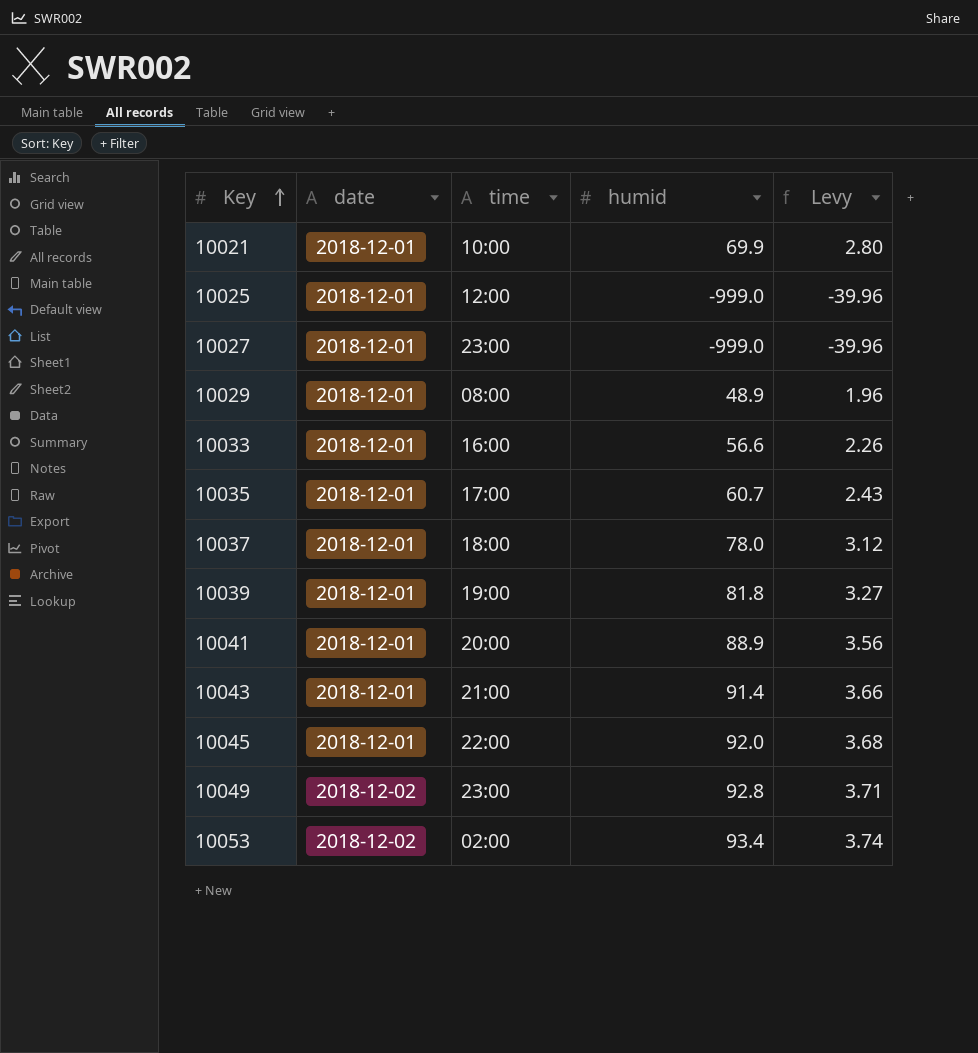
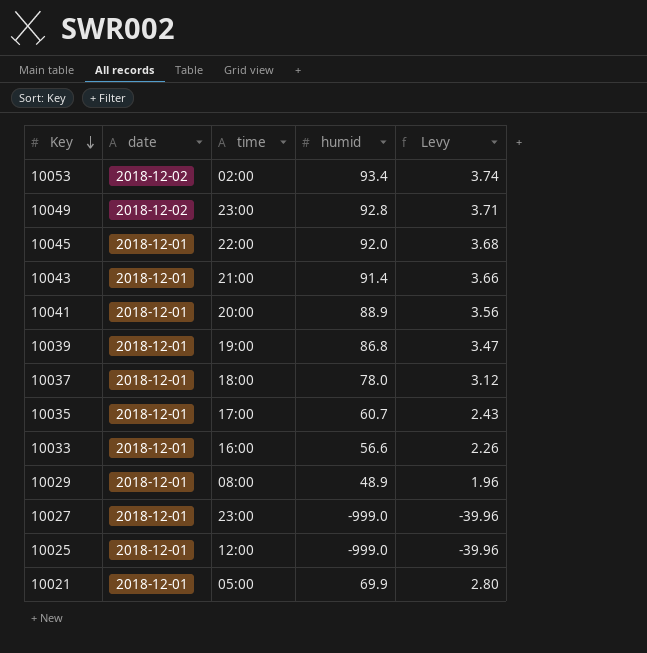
row order: Key ascending -> Key descending
10039 | humid: 81.8 -> 86.8
10039 | Levy: 3.27 -> 3.47
10021 | time: 10:00 -> 05:00

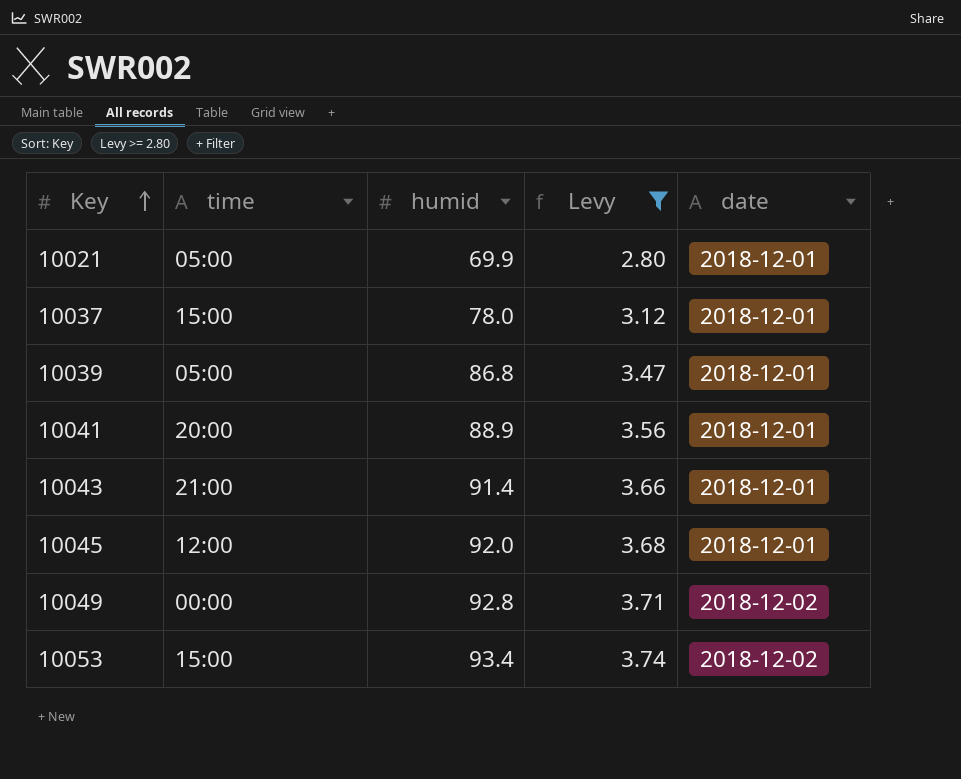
filter: none -> Levy >= 2.80
row order: Key descending -> Key ascending
column date | position: 2 -> 5
10037 | time: 18:00 -> 15:00
10039 | time: 19:00 -> 05:00
10045 | time: 22:00 -> 12:00
10049 | time: 23:00 -> 00:00
10053 | time: 02:00 -> 15:00

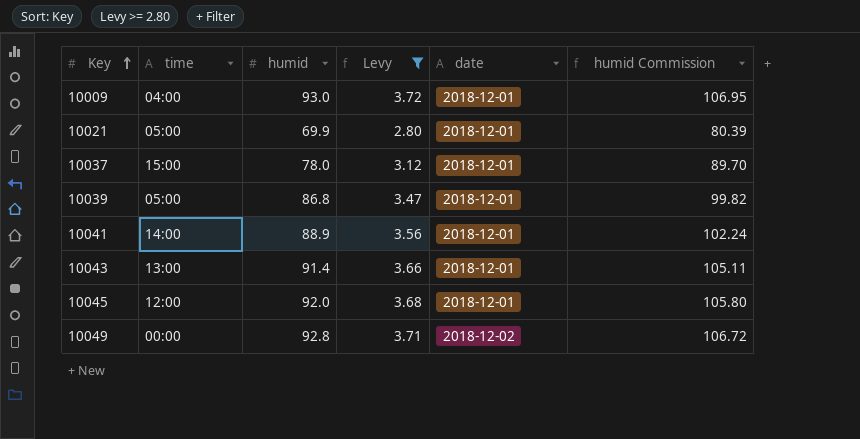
column humid Commission | formula: none -> [humid] * 1.15
row 10053: 15:00 | 93.4 | 3.74 | 2018-12-02 -> none
row 10009: none -> 04:00 | 93.0 | 3.72 | 2018-12-01 | 106.95
10041 | time: 20:00 -> 14:00
10043 | time: 21:00 -> 13:00

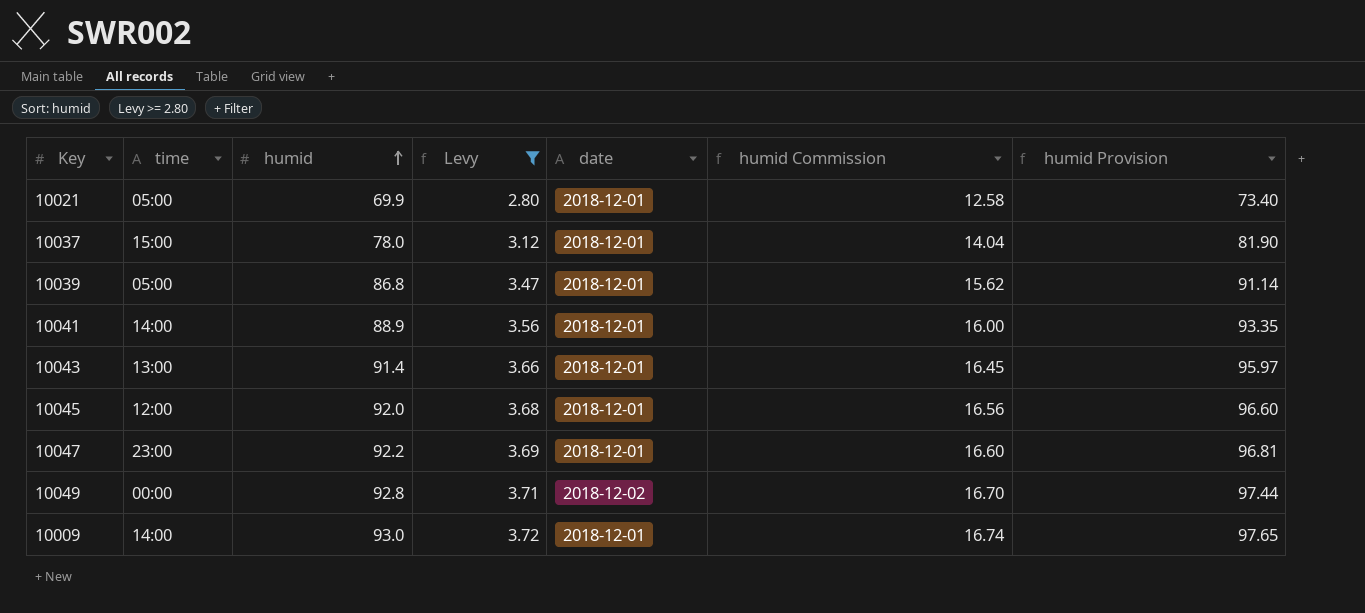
row order: Key ascending -> humid ascending
column humid Commission | formula: [humid] * 1.15 -> [humid] * 0.18
column humid Provision | formula: none -> [humid] * 1.05
row 10047: none -> 23:00 | 92.2 | 3.69 | 2018-12-01 | 16.60 | 96.81
10009 | time: 04:00 -> 14:00

